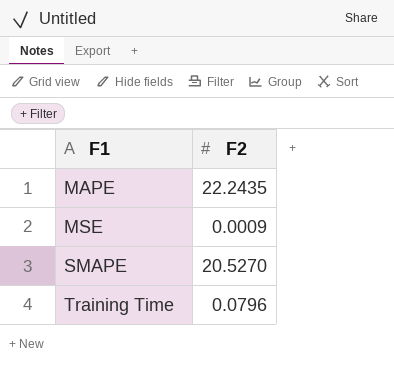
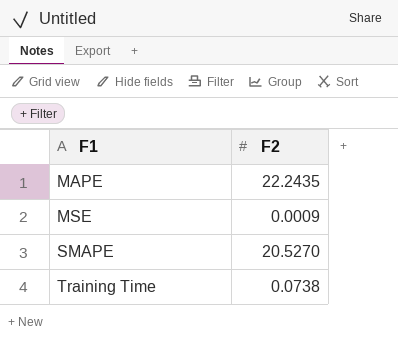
Training Time | F2: 0.0796 -> 0.0738

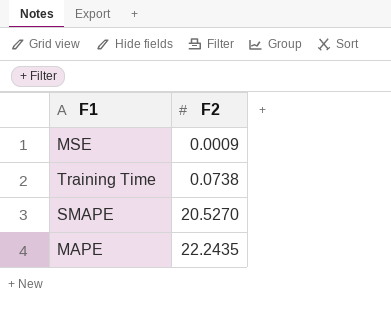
row order: F1 ascending -> F2 ascending

